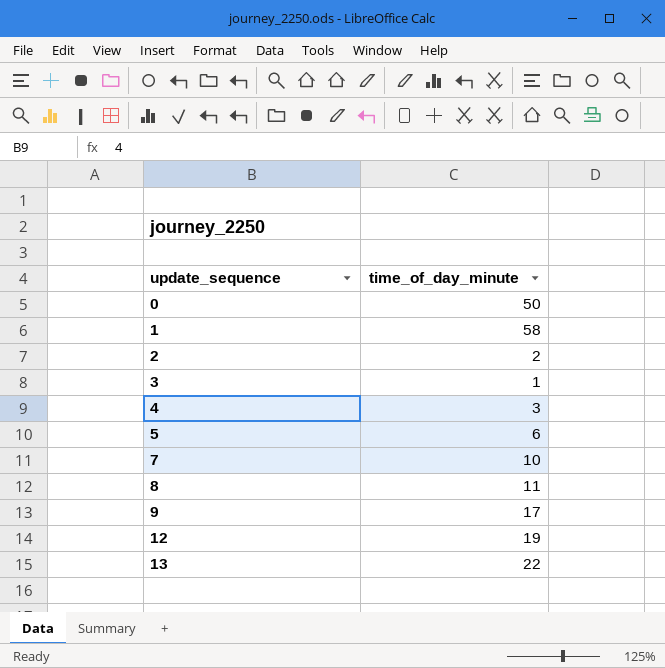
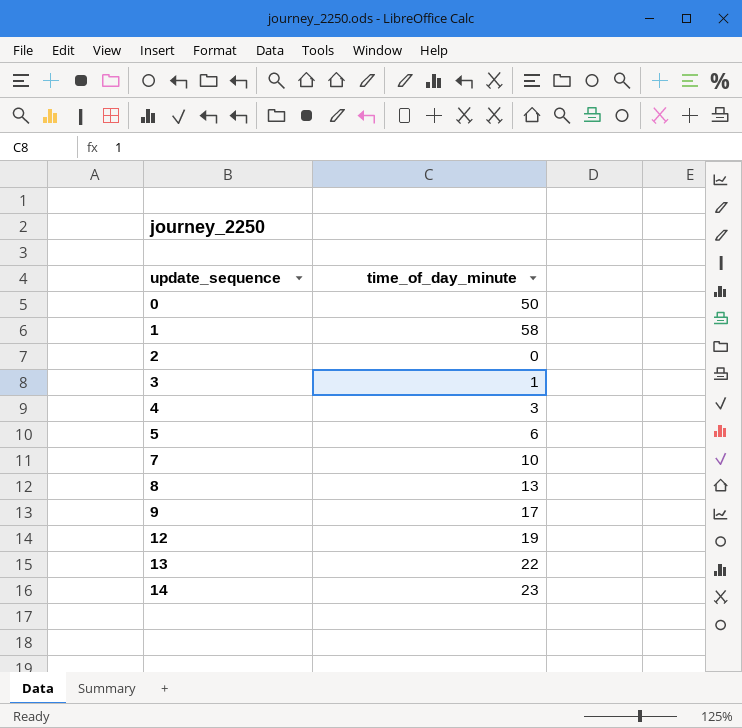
2 | time_of_day_minute: 2 -> 0
8 | time_of_day_minute: 11 -> 13
row 14: none -> 23

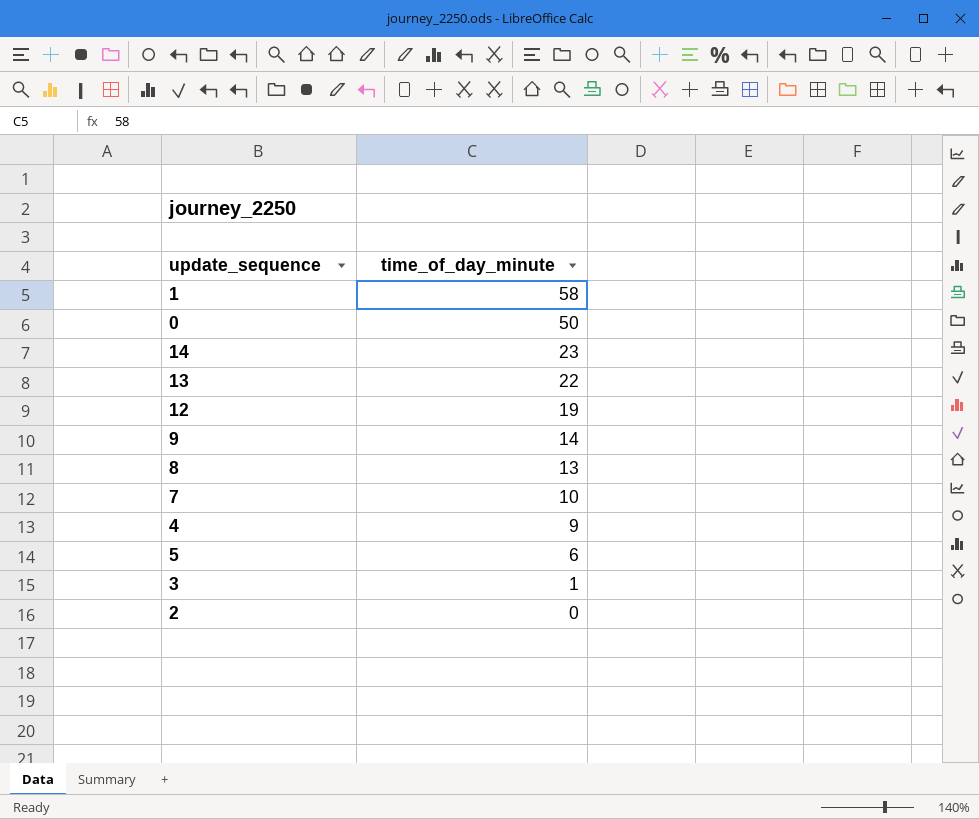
row order: update_sequence ascending -> time_of_day_minute descending
9 | time_of_day_minute: 17 -> 14
4 | time_of_day_minute: 3 -> 9

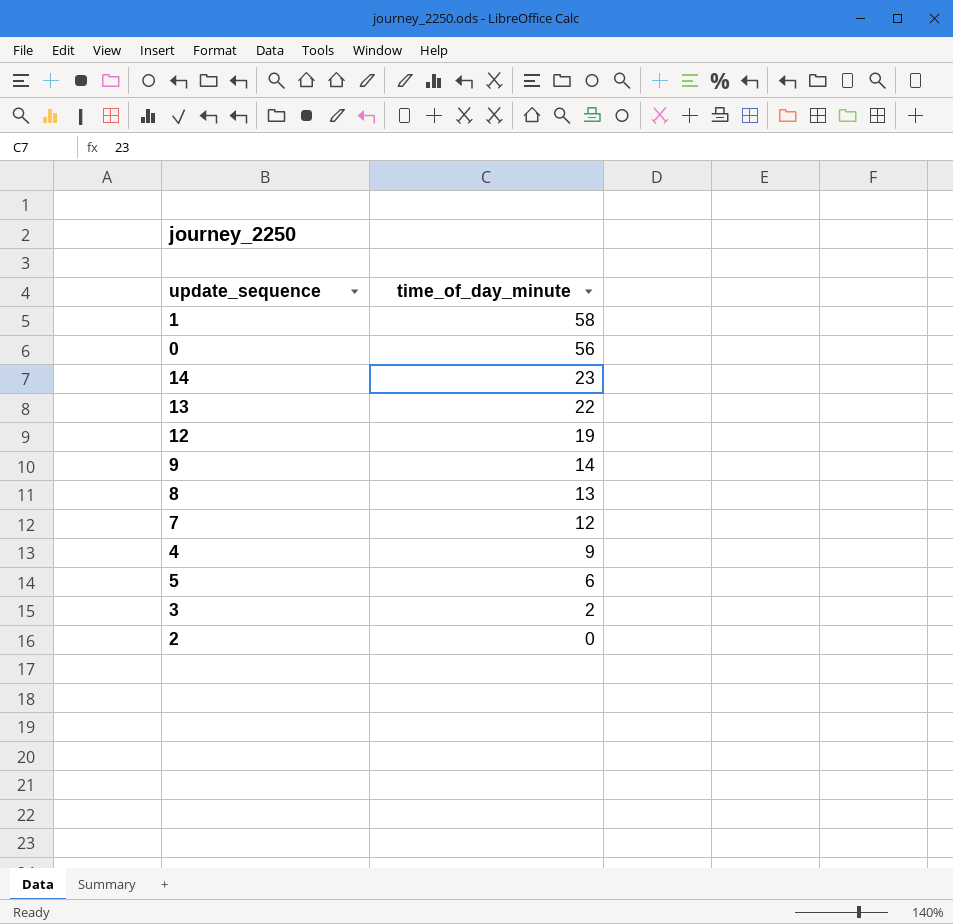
0 | time_of_day_minute: 50 -> 56
7 | time_of_day_minute: 10 -> 12
3 | time_of_day_minute: 1 -> 2

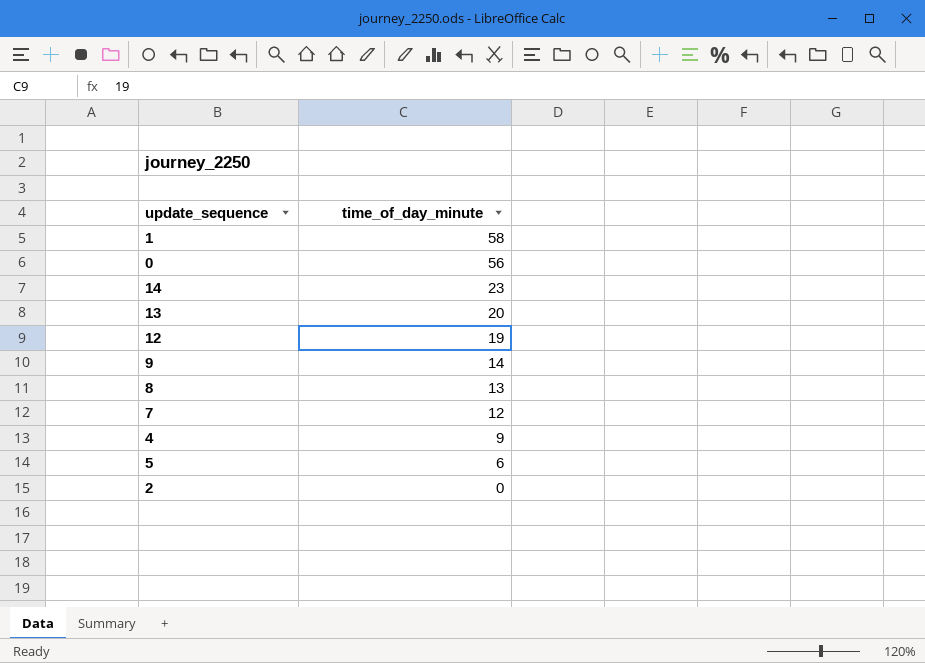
row 3: 2 -> none
13 | time_of_day_minute: 22 -> 20

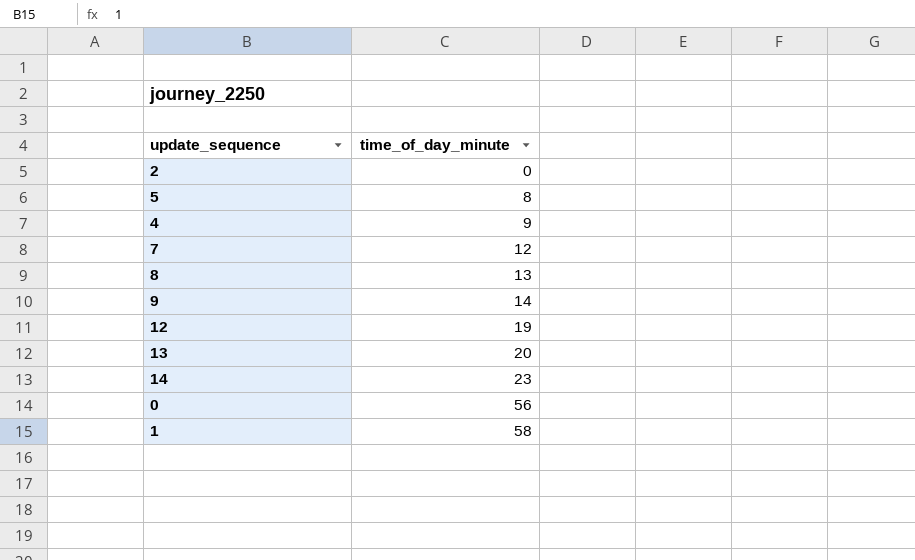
row order: time_of_day_minute descending -> time_of_day_minute ascending
5 | time_of_day_minute: 6 -> 8

